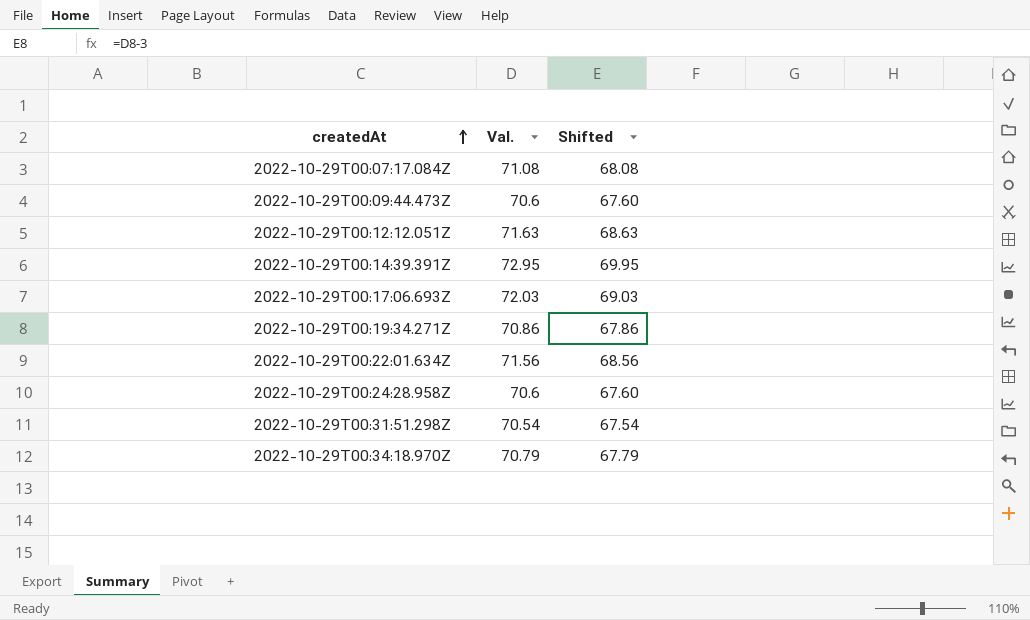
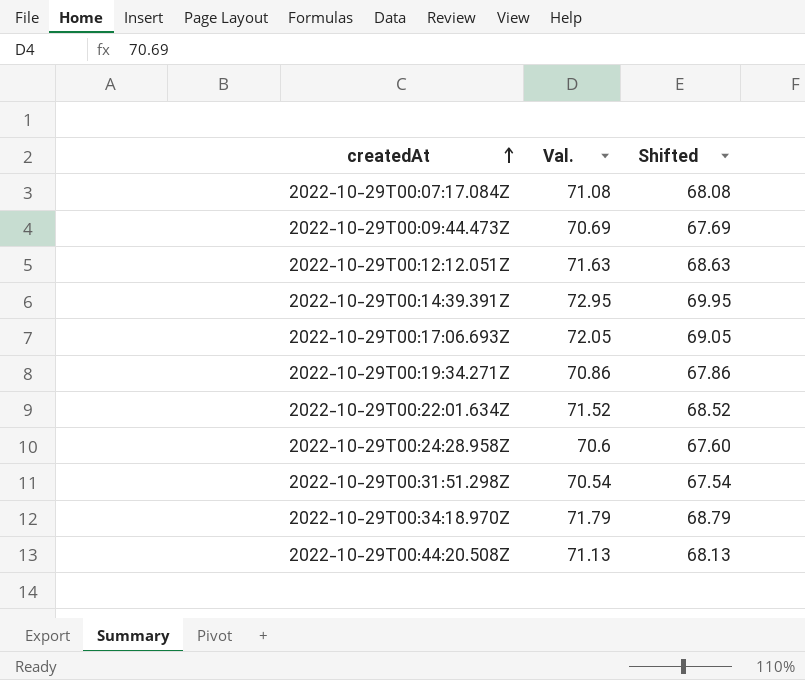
2022-10-29T00:09:44.473Z | Val.: 70.6 -> 70.69
2022-10-29T00:09:44.473Z | Shifted: 67.60 -> 67.69
2022-10-29T00:17:06.693Z | Val.: 72.03 -> 72.05
2022-10-29T00:17:06.693Z | Shifted: 69.03 -> 69.05
2022-10-29T00:22:01.634Z | Val.: 71.56 -> 71.52
2022-10-29T00:22:01.634Z | Shifted: 68.56 -> 68.52
2022-10-29T00:34:18.970Z | Val.: 70.79 -> 71.79
2022-10-29T00:34:18.970Z | Shifted: 67.79 -> 68.79
row 2022-10-29T00:44:20.508Z: none -> 71.13 | 68.13

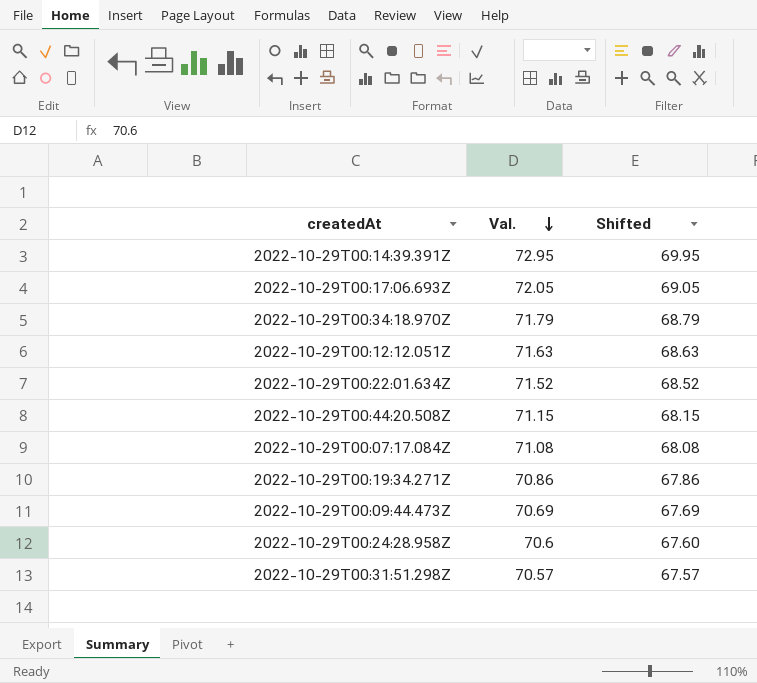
row order: createdAt ascending -> Val. descending
2022-10-29T00:44:20.508Z | Val.: 71.13 -> 71.15
2022-10-29T00:44:20.508Z | Shifted: 68.13 -> 68.15
2022-10-29T00:31:51.298Z | Val.: 70.54 -> 70.57
2022-10-29T00:31:51.298Z | Shifted: 67.54 -> 67.57

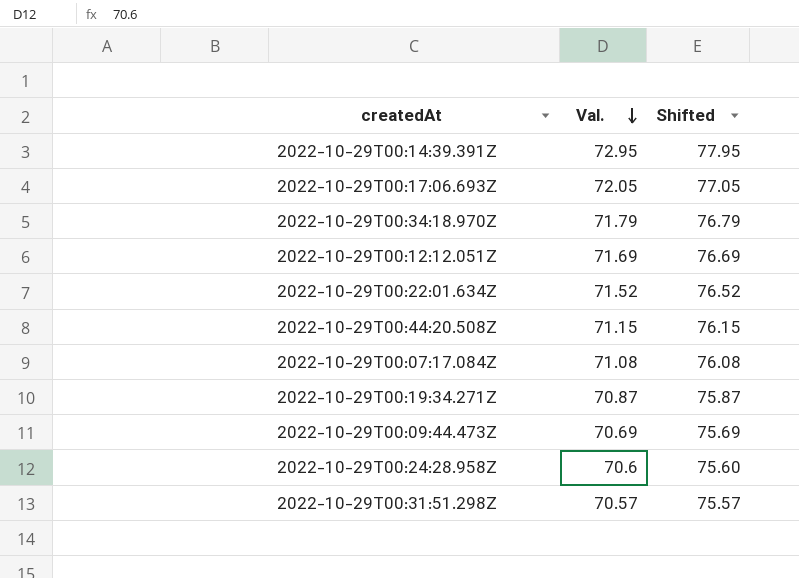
column Shifted | formula: [Val.] - 3 -> [Val.] + 5
2022-10-29T00:12:12.051Z | Val.: 71.63 -> 71.69
2022-10-29T00:19:34.271Z | Val.: 70.86 -> 70.87

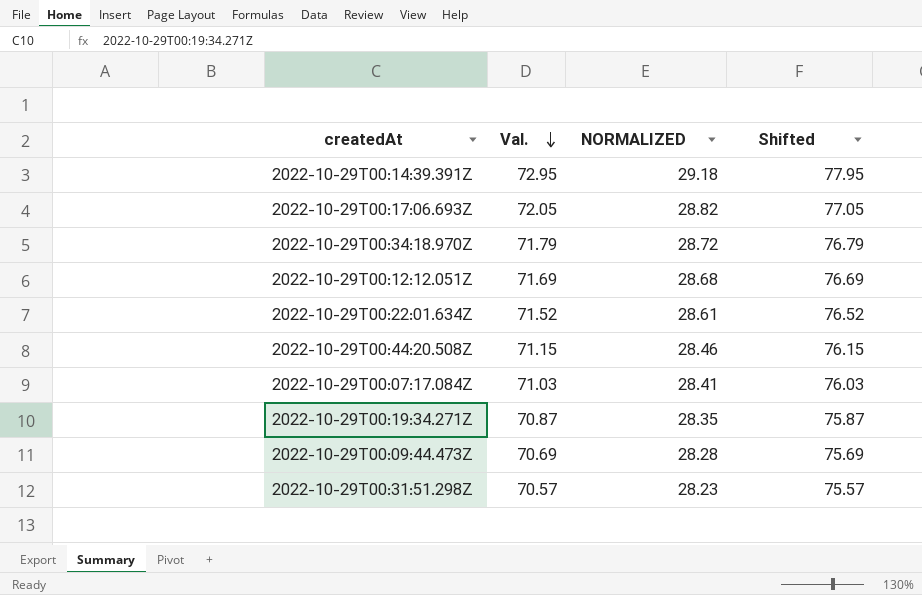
column NORMALIZED | formula: none -> [Val.] * 0.4
row 2022-10-29T00:24:28.958Z: 70.6 | 75.60 -> none
2022-10-29T00:07:17.084Z | Val.: 71.08 -> 71.03
2022-10-29T00:07:17.084Z | Shifted: 76.08 -> 76.03

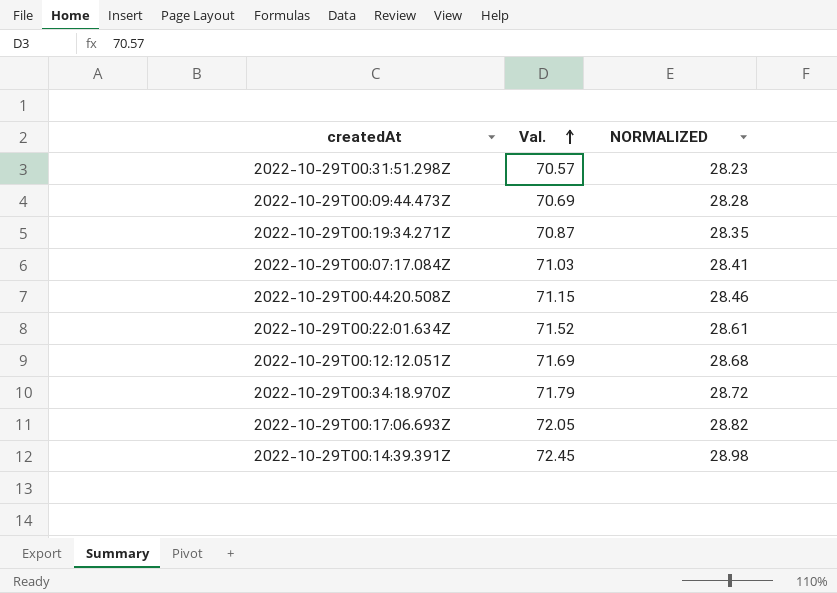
row order: Val. descending -> Val. ascending
column Shifted | formula: [Val.] + 5 -> none
2022-10-29T00:14:39.391Z | Val.: 72.95 -> 72.45
2022-10-29T00:14:39.391Z | NORMALIZED: 29.18 -> 28.98

